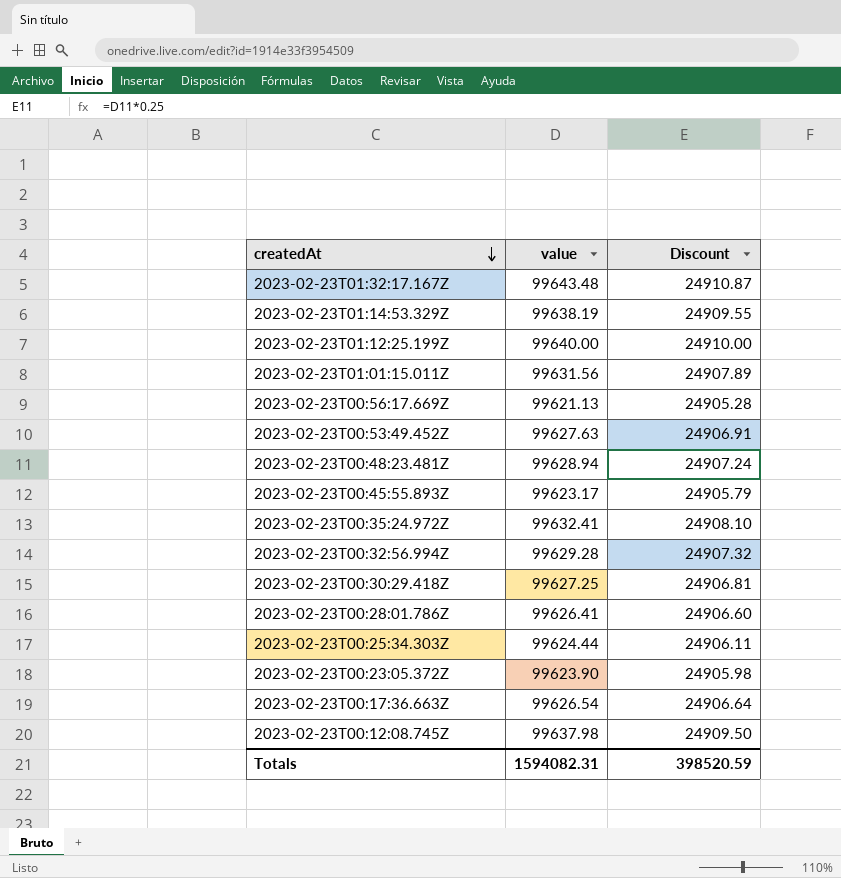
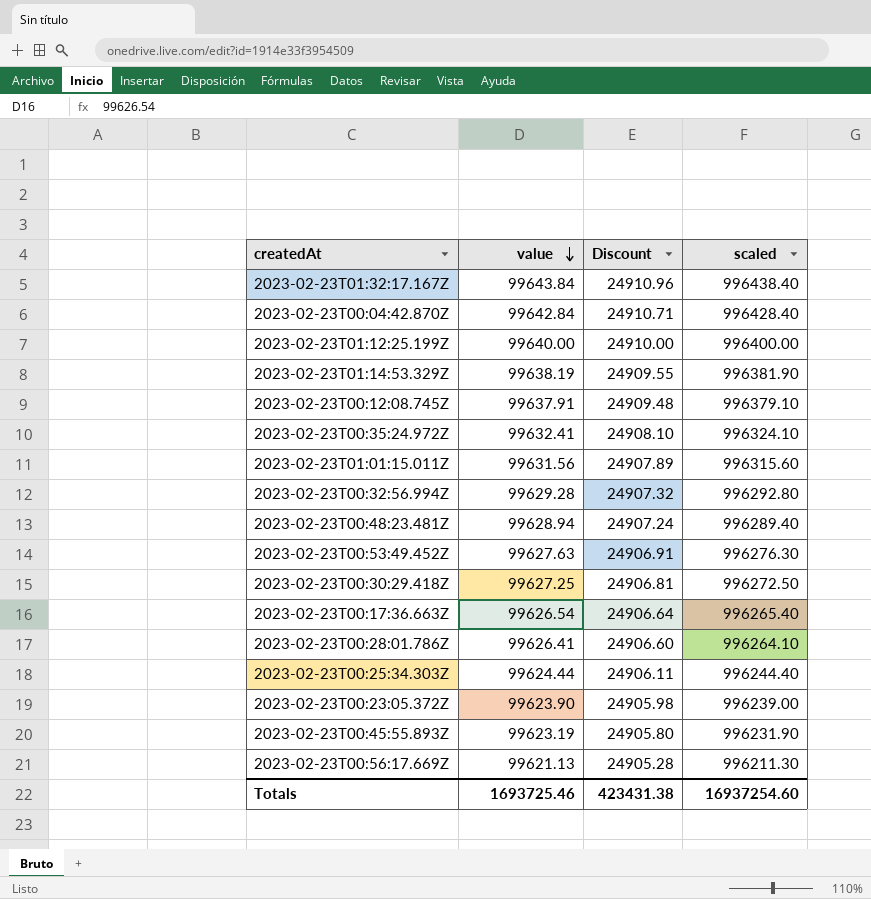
row order: createdAt descending -> value descending
column scaled | formula: none -> [value] * 10
2023-02-23T01:32:17.167Z | value: 99643.48 -> 99643.84
2023-02-23T01:32:17.167Z | Discount: 24910.87 -> 24910.96
row 2023-02-23T00:04:42.870Z: none -> 99642.84 | 24910.71 | 996428.40
2023-02-23T00:12:08.745Z | value: 99637.98 -> 99637.91
2023-02-23T00:12:08.745Z | Discount: 24909.50 -> 24909.48
2023-02-23T00:45:55.893Z | value: 99623.17 -> 99623.19
2023-02-23T00:45:55.893Z | Discount: 24905.79 -> 24905.80
Totals | value: 1594082.31 -> 1693725.46
Totals | Discount: 398520.59 -> 423431.38

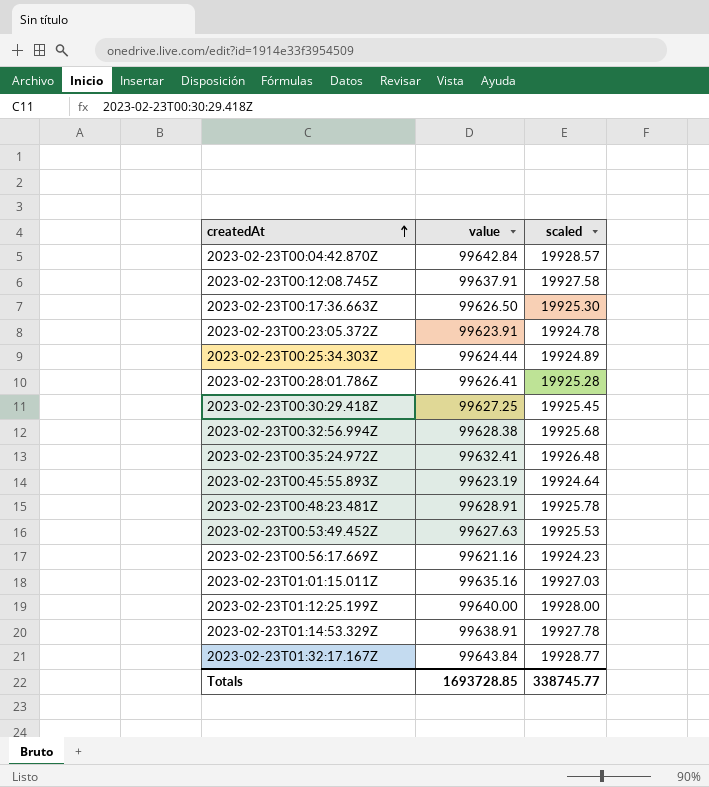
row order: value descending -> createdAt ascending
column Discount | formula: [value] * 0.25 -> none
column scaled | formula: [value] * 10 -> [value] * 0.2
2023-02-23T00:17:36.663Z | value: 99626.54 -> 99626.50
2023-02-23T00:23:05.372Z | value: 99623.90 -> 99623.91
2023-02-23T00:32:56.994Z | value: 99629.28 -> 99628.38
2023-02-23T00:48:23.481Z | value: 99628.94 -> 99628.91
2023-02-23T00:56:17.669Z | value: 99621.13 -> 99621.16
2023-02-23T01:01:15.011Z | value: 99631.56 -> 99635.16
2023-02-23T01:14:53.329Z | value: 99638.19 -> 99638.91
Totals | value: 1693725.46 -> 1693728.85
Totals | scaled: 16937254.60 -> 338745.77

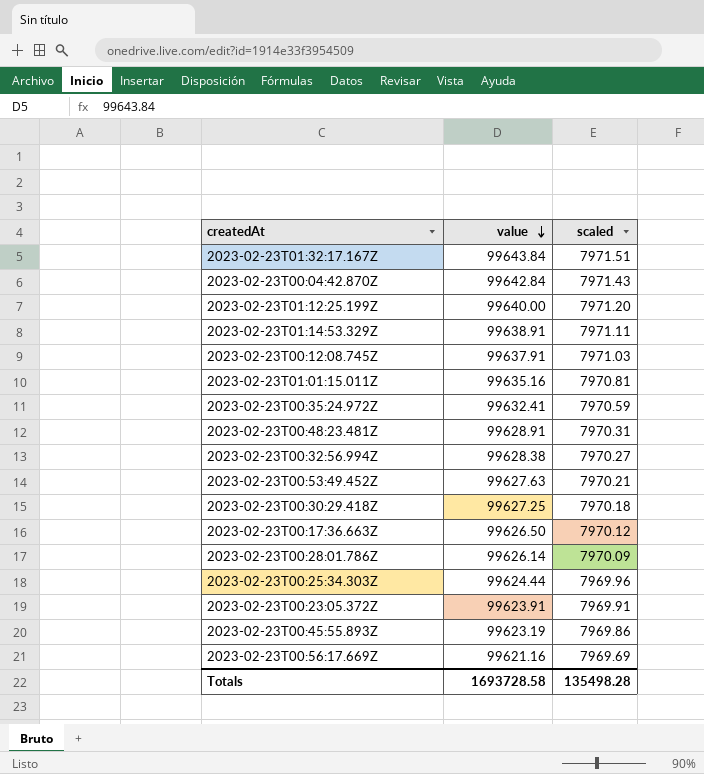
row order: createdAt ascending -> value descending
column scaled | formula: [value] * 0.2 -> [value] * 0.08
2023-02-23T00:28:01.786Z | value: 99626.41 -> 99626.14
Totals | value: 1693728.85 -> 1693728.58
Totals | scaled: 338745.77 -> 135498.28

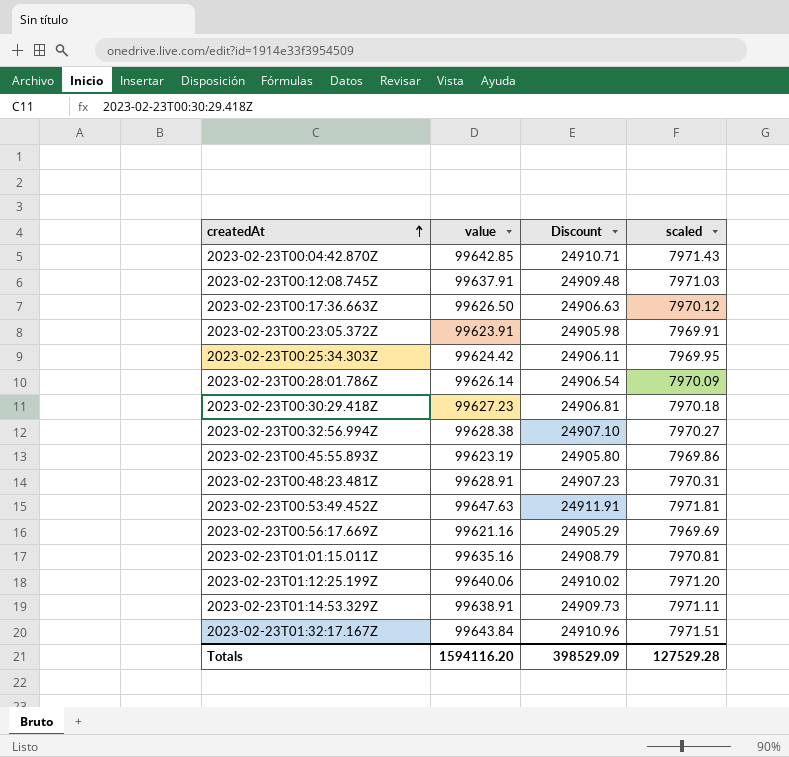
row order: value descending -> createdAt ascending
column Discount | formula: none -> [value] * 0.25
row 2023-02-23T00:35:24.972Z: 99632.41 | 7970.59 -> none
2023-02-23T00:04:42.870Z | value: 99642.84 -> 99642.85
2023-02-23T00:25:34.303Z | value: 99624.44 -> 99624.42
2023-02-23T00:25:34.303Z | scaled: 7969.96 -> 7969.95
2023-02-23T00:30:29.418Z | value: 99627.25 -> 99627.23
2023-02-23T00:53:49.452Z | value: 99627.63 -> 99647.63
2023-02-23T00:53:49.452Z | scaled: 7970.21 -> 7971.81
2023-02-23T01:12:25.199Z | value: 99640.00 -> 99640.06
Totals | value: 1693728.58 -> 1594116.20
Totals | scaled: 135498.28 -> 127529.28

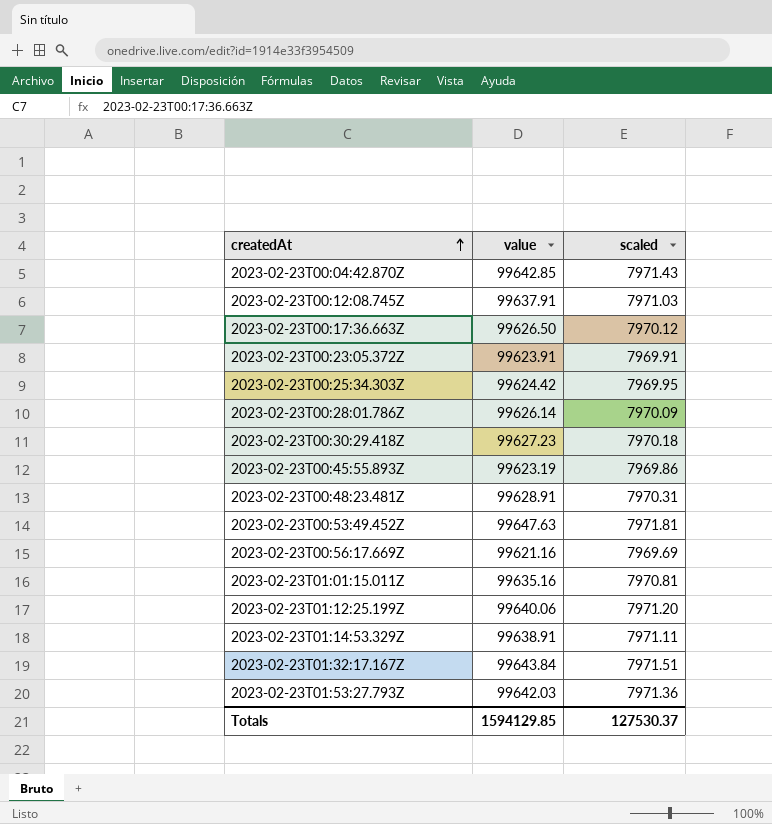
column Discount | formula: [value] * 0.25 -> none
row 2023-02-23T00:32:56.994Z: 99628.38 | 24907.10 | 7970.27 -> none
row 2023-02-23T01:53:27.793Z: none -> 99642.03 | 7971.36
Totals | value: 1594116.20 -> 1594129.85
Totals | scaled: 127529.28 -> 127530.37

